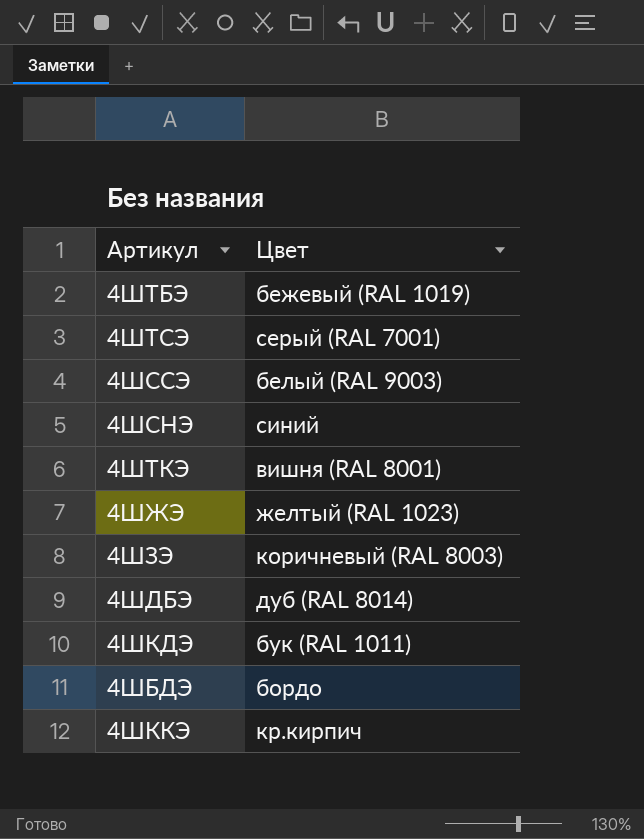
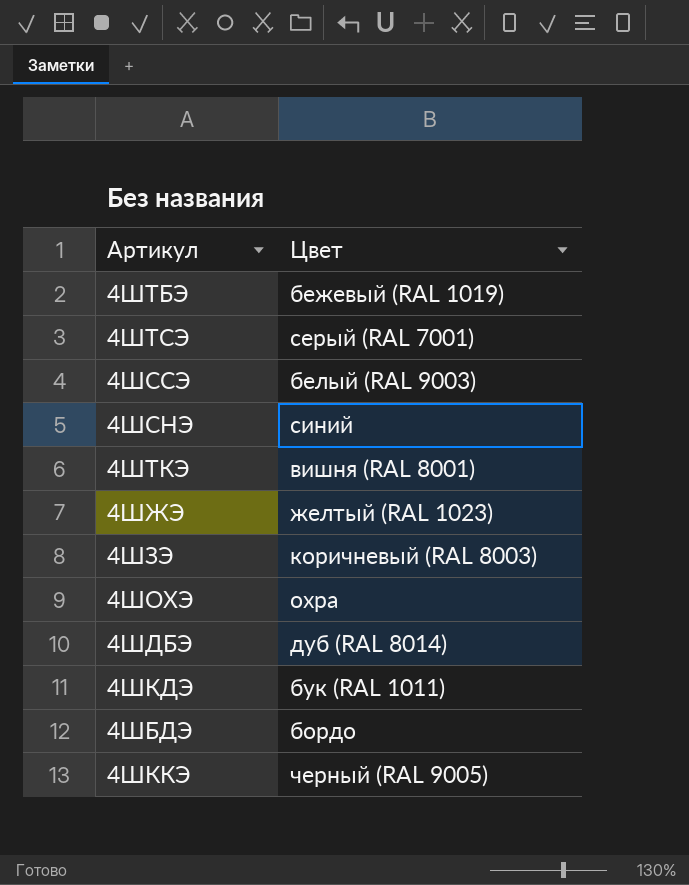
row 4ШОХЭ: none -> охра
4ШККЭ | Цвет: кр.кирпич -> черный (RAL 9005)

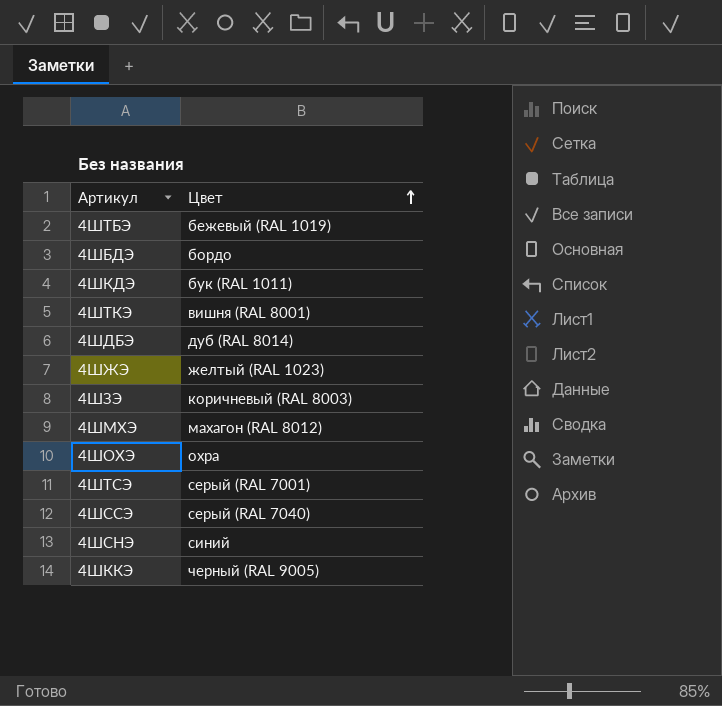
row order: none -> Цвет ascending
row 4ШМХЭ: none -> махагон (RAL 8012)
4ШССЭ | Цвет: белый (RAL 9003) -> серый (RAL 7040)

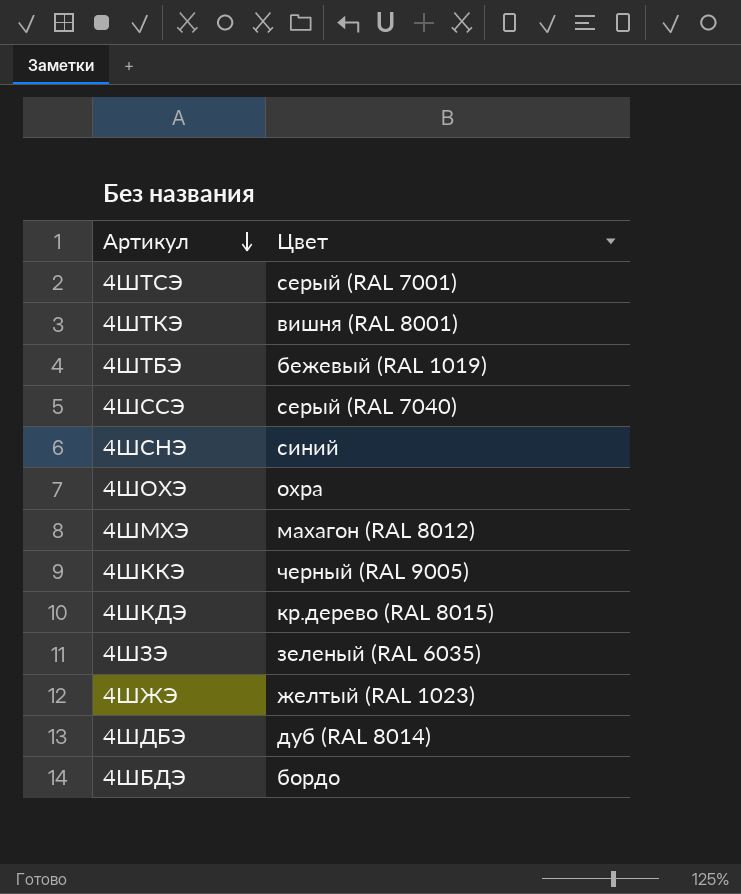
row order: Цвет ascending -> Артикул descending
4ШКДЭ | Цвет: бук (RAL 1011) -> кр.дерево (RAL 8015)
4ШЗЭ | Цвет: коричневый (RAL 8003) -> зеленый (RAL 6035)

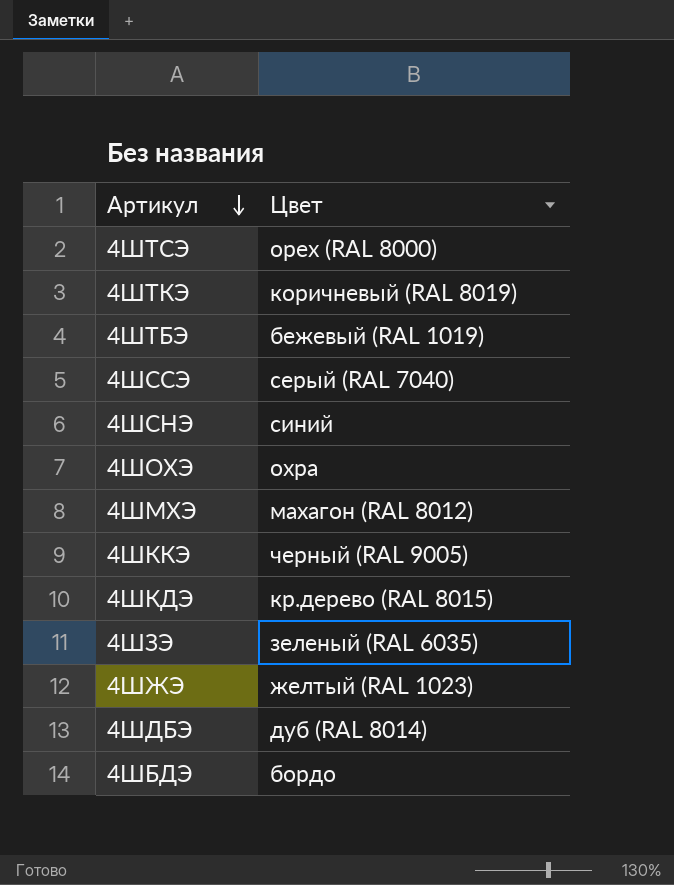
4ШТСЭ | Цвет: серый (RAL 7001) -> орех (RAL 8000)
4ШТКЭ | Цвет: вишня (RAL 8001) -> коричневый (RAL 8019)

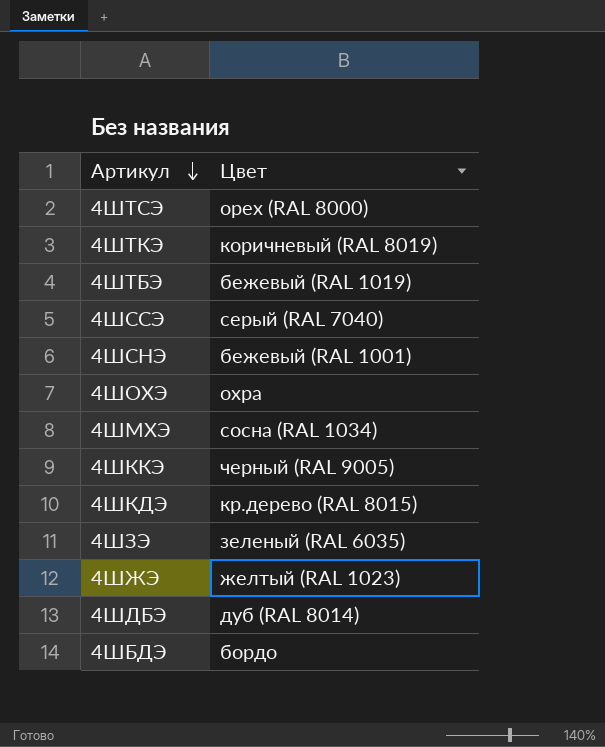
4ШСНЭ | Цвет: синий -> бежевый (RAL 1001)
4ШМХЭ | Цвет: махагон (RAL 8012) -> сосна (RAL 1034)

